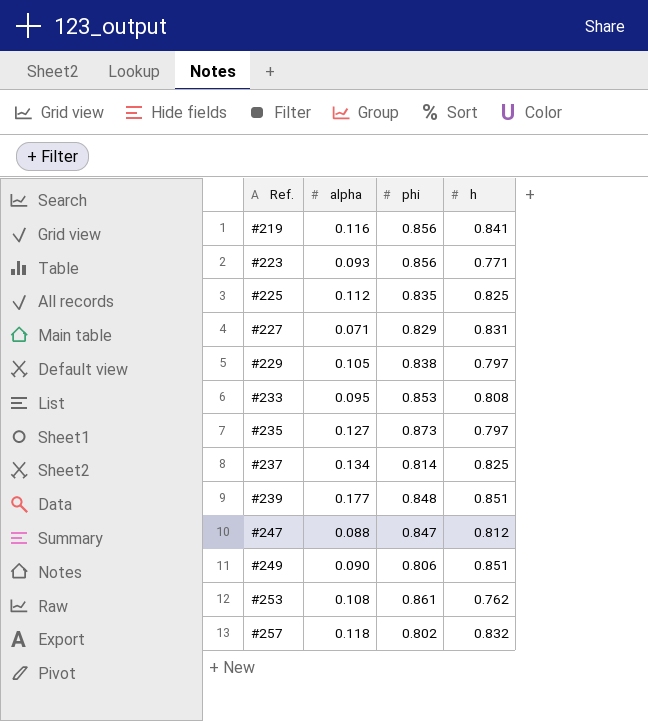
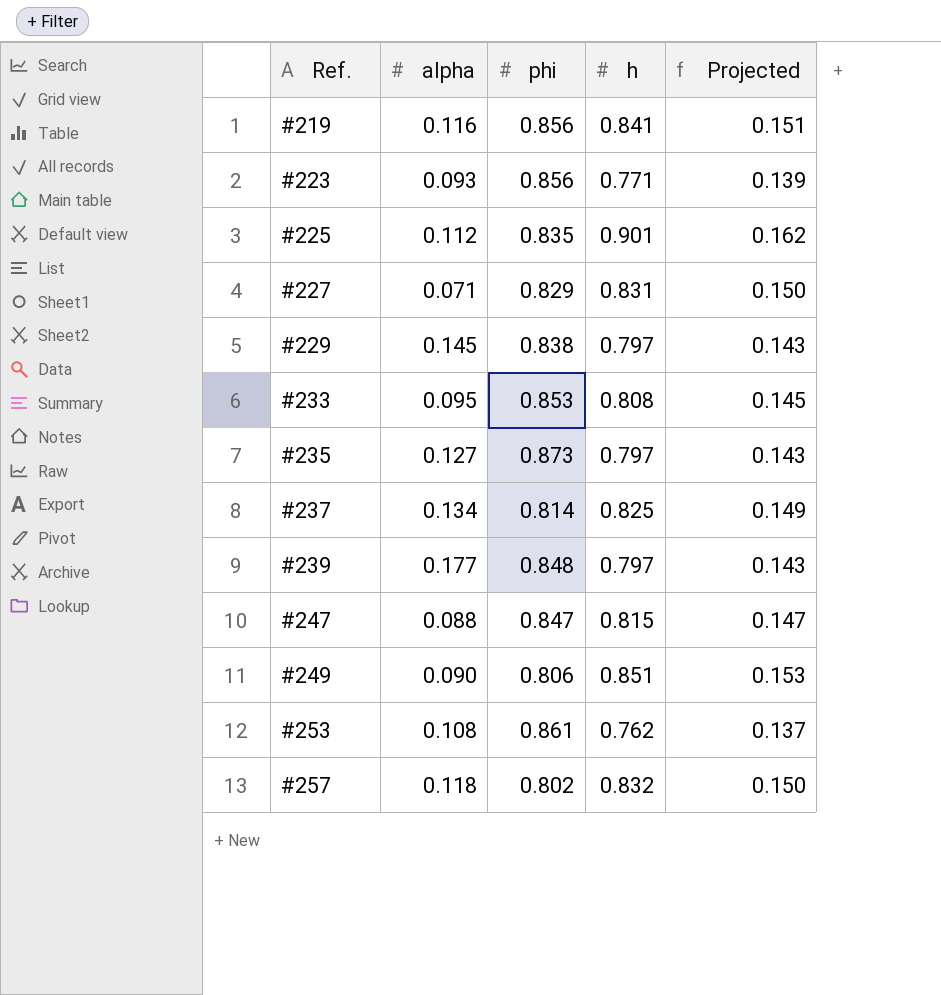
column Projected | formula: none -> [h] * 0.18
#225 | h: 0.825 -> 0.901
#229 | alpha: 0.105 -> 0.145
#239 | h: 0.851 -> 0.797
#247 | h: 0.812 -> 0.815

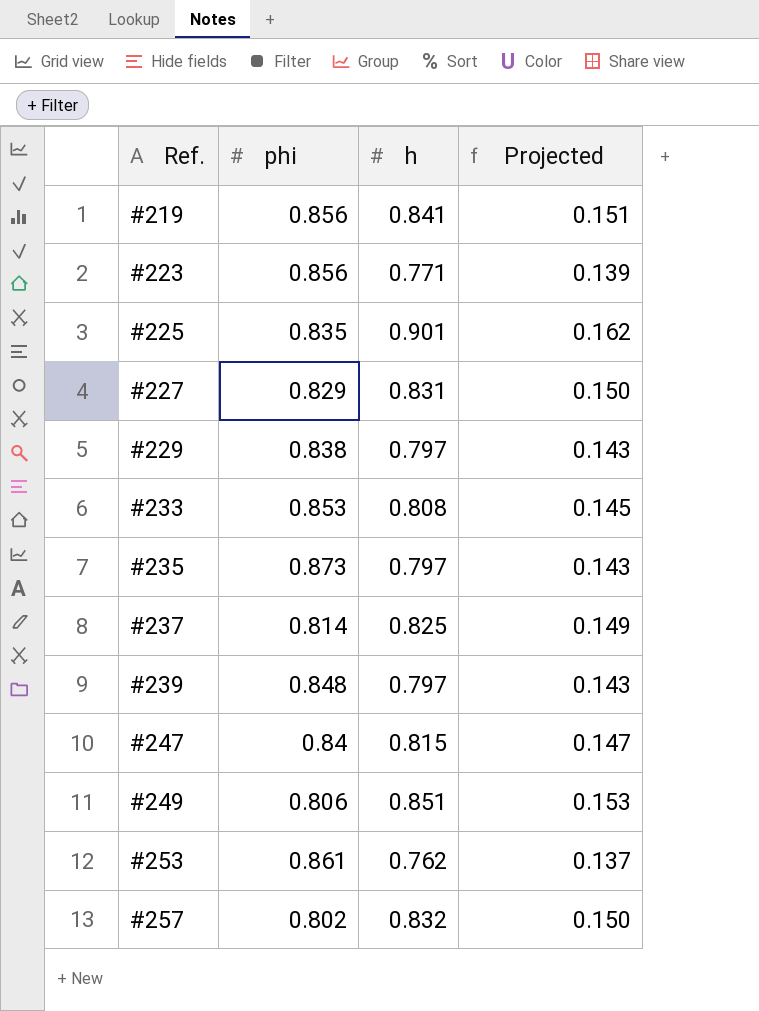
column alpha | position: 2 -> none
#247 | phi: 0.847 -> 0.84

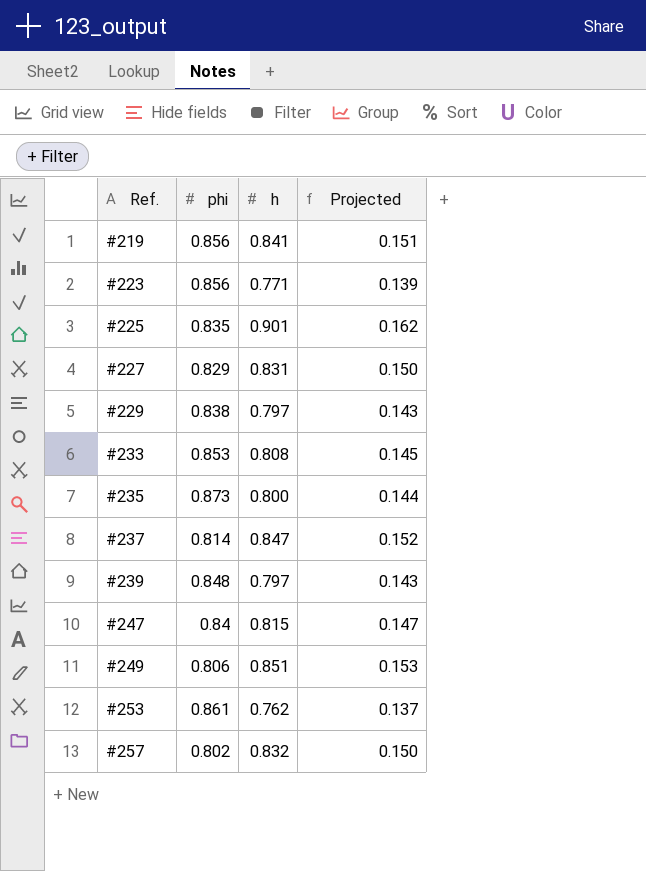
#235 | h: 0.797 -> 0.800
#235 | Projected: 0.143 -> 0.144
#237 | h: 0.825 -> 0.847
#237 | Projected: 0.149 -> 0.152

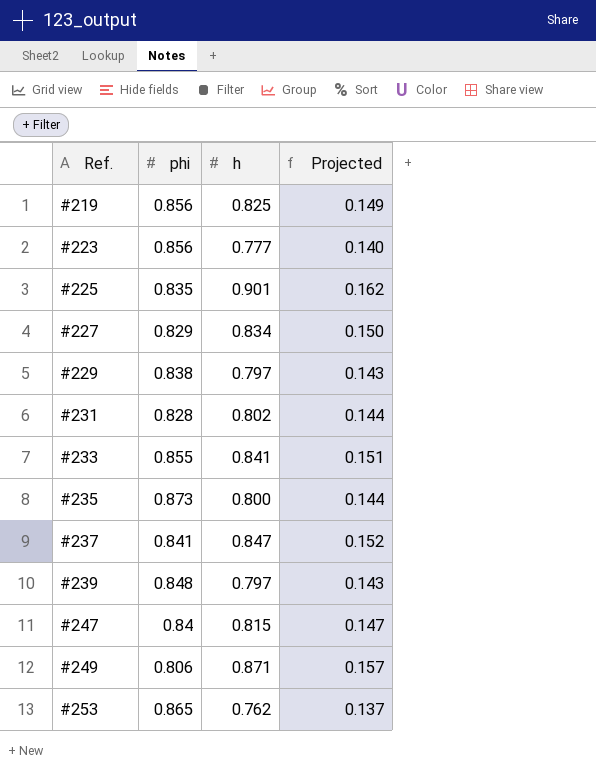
row #257: 0.802 | 0.832 | 0.150 -> none
#219 | h: 0.841 -> 0.825
#219 | Projected: 0.151 -> 0.149
#223 | h: 0.771 -> 0.777
#223 | Projected: 0.139 -> 0.140
#227 | h: 0.831 -> 0.834
row #231: none -> 0.828 | 0.802 | 0.144
#233 | phi: 0.853 -> 0.855
#233 | h: 0.808 -> 0.841
#233 | Projected: 0.145 -> 0.151
#237 | phi: 0.814 -> 0.841
#249 | h: 0.851 -> 0.871
#249 | Projected: 0.153 -> 0.157
#253 | phi: 0.861 -> 0.865

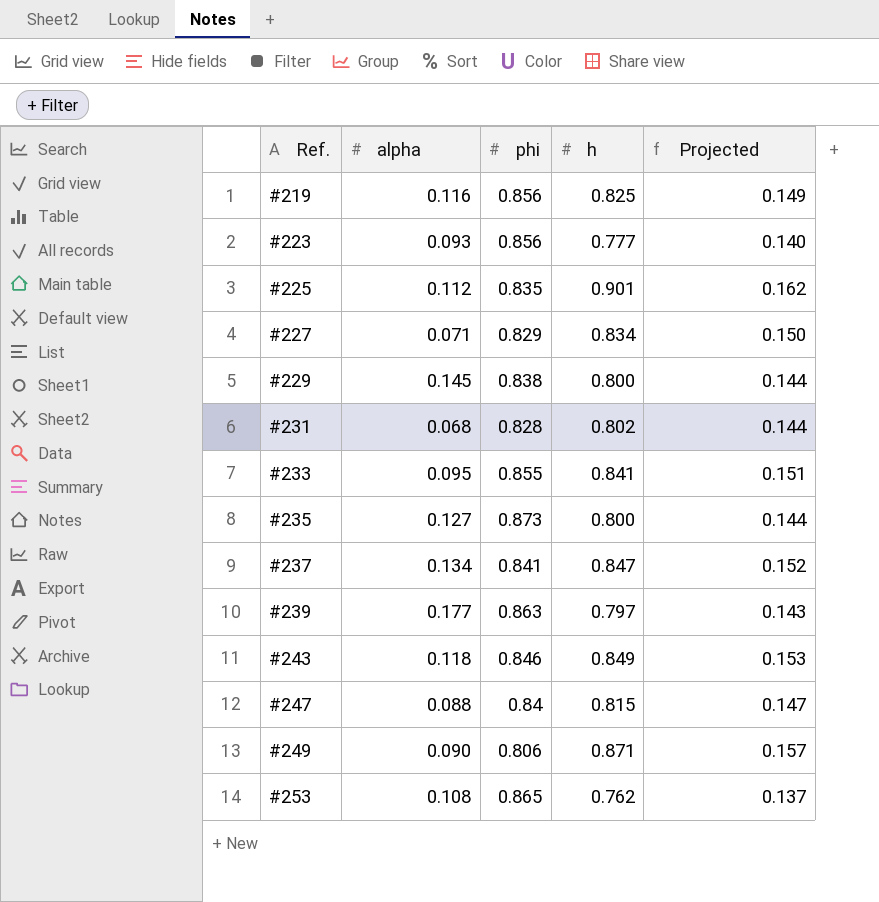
column alpha | position: none -> 2
#229 | h: 0.797 -> 0.800
#229 | Projected: 0.143 -> 0.144
#239 | phi: 0.848 -> 0.863
row #243: none -> 0.118 | 0.846 | 0.849 | 0.153

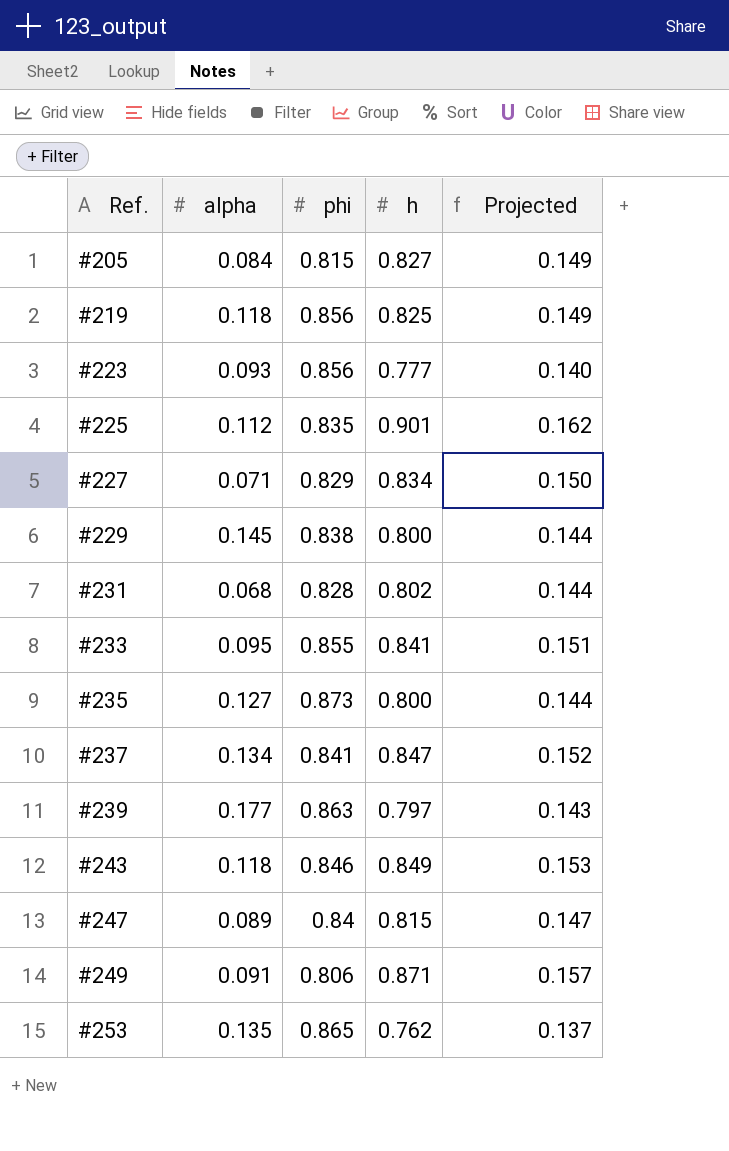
row #205: none -> 0.084 | 0.815 | 0.827 | 0.149
#219 | alpha: 0.116 -> 0.118
#247 | alpha: 0.088 -> 0.089
#249 | alpha: 0.090 -> 0.091
#253 | alpha: 0.108 -> 0.135

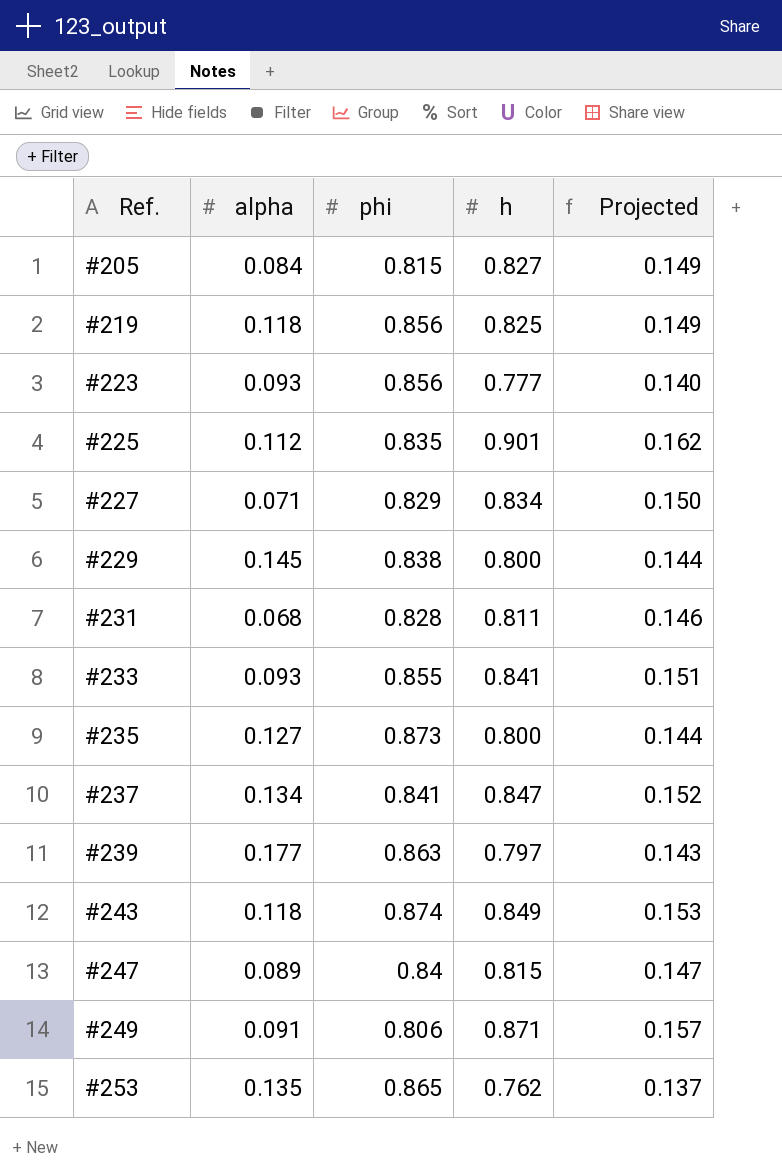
#231 | h: 0.802 -> 0.811
#231 | Projected: 0.144 -> 0.146
#233 | alpha: 0.095 -> 0.093
#243 | phi: 0.846 -> 0.874

